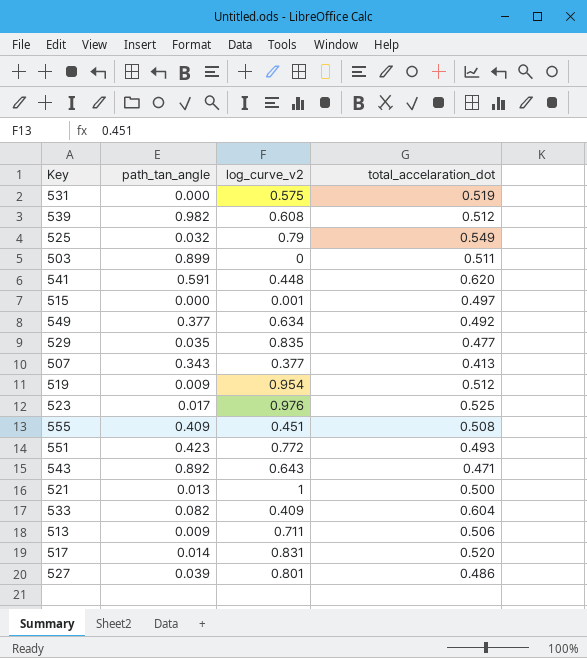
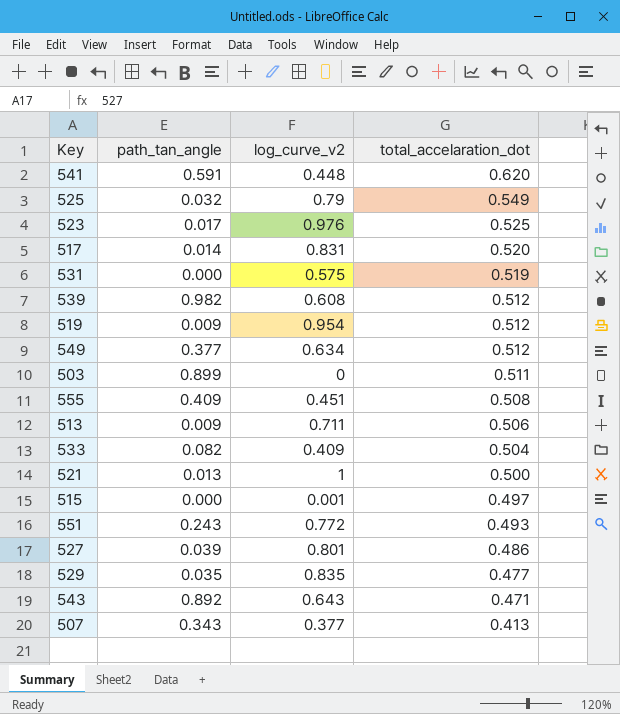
row order: none -> total_accelaration_dot descending
549 | total_accelaration_dot: 0.492 -> 0.512
533 | total_accelaration_dot: 0.604 -> 0.504
551 | path_tan_angle: 0.423 -> 0.243

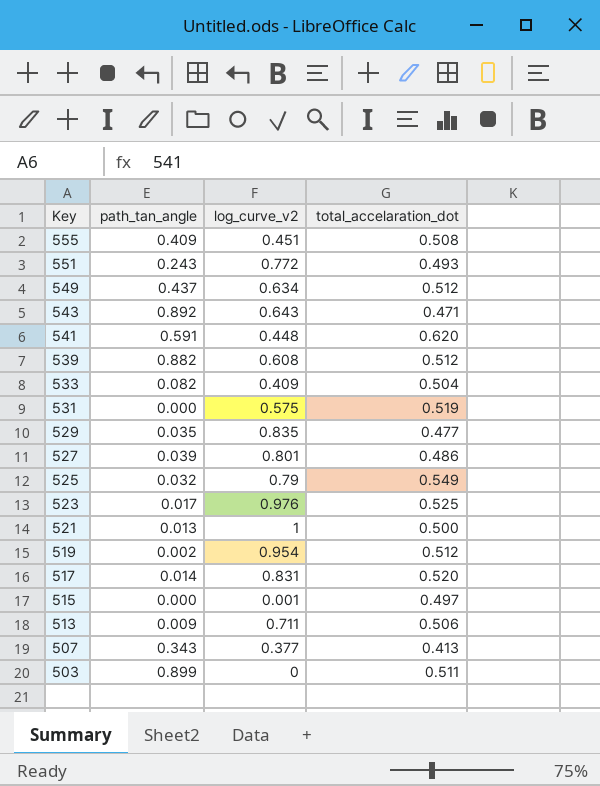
row order: total_accelaration_dot descending -> Key descending
549 | path_tan_angle: 0.377 -> 0.437
539 | path_tan_angle: 0.982 -> 0.882
519 | path_tan_angle: 0.009 -> 0.002

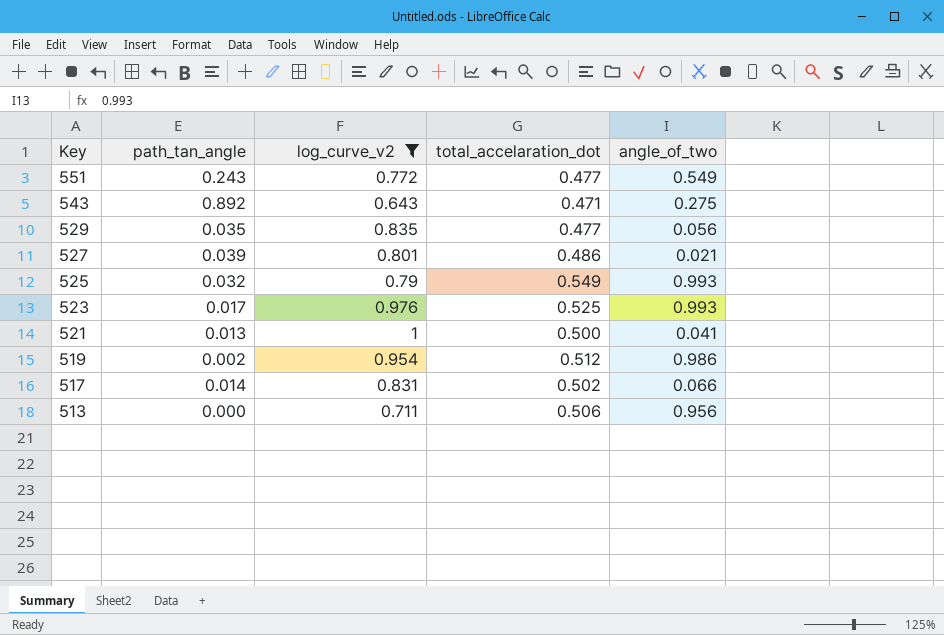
filter: none -> log_curve_v2 >= 0.643
column angle_of_two | position: none -> 5
551 | total_accelaration_dot: 0.493 -> 0.477
517 | total_accelaration_dot: 0.520 -> 0.502
513 | path_tan_angle: 0.009 -> 0.000

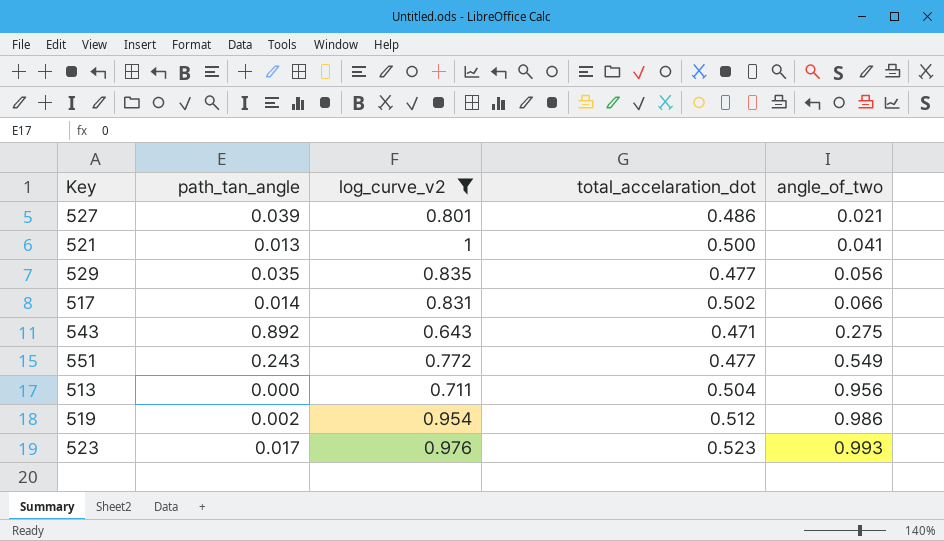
row order: Key descending -> angle_of_two ascending
row 525: 0.032 | 0.79 | 0.549 | 0.993 -> none
513 | total_accelaration_dot: 0.506 -> 0.504
523 | total_accelaration_dot: 0.525 -> 0.523

